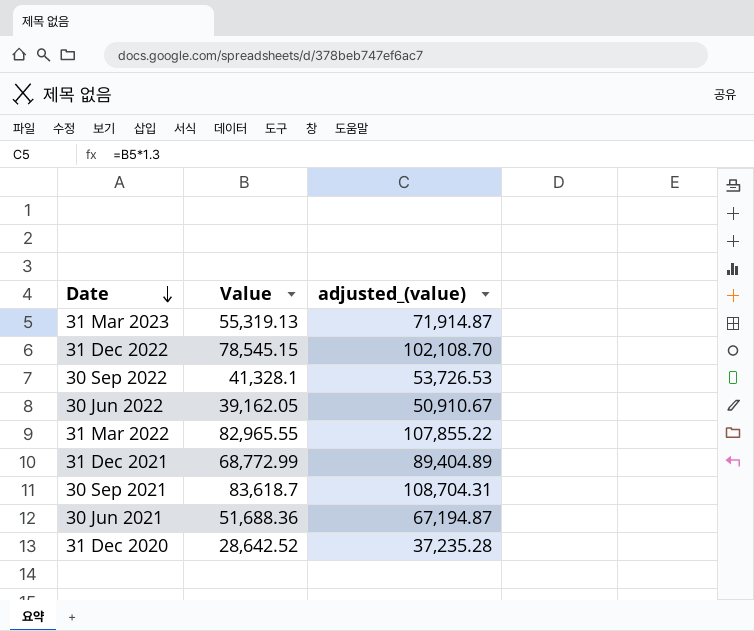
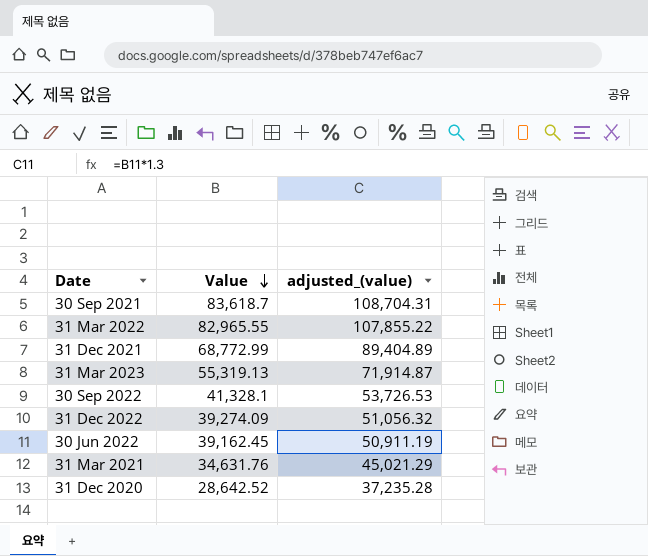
row order: Date descending -> Value descending
row 30 Jun 2021: 51,688.36 | 67,194.87 -> none
31 Dec 2022 | Value: 78,545.15 -> 39,274.09
31 Dec 2022 | adjusted_(value): 102,108.70 -> 51,056.32
30 Jun 2022 | Value: 39,162.05 -> 39,162.45
30 Jun 2022 | adjusted_(value): 50,910.67 -> 50,911.19
row 31 Mar 2021: none -> 34,631.76 | 45,021.29

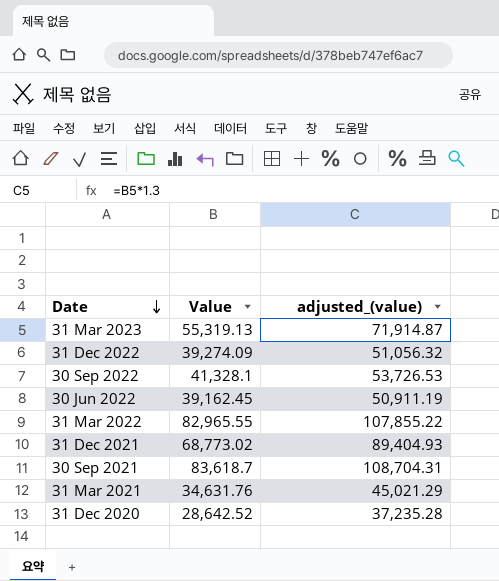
row order: Value descending -> Date descending
31 Dec 2021 | Value: 68,772.99 -> 68,773.02
31 Dec 2021 | adjusted_(value): 89,404.89 -> 89,404.93

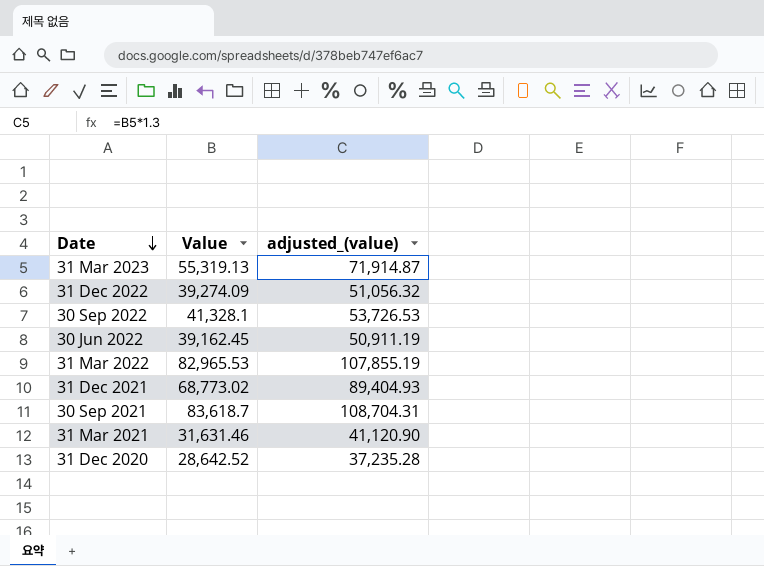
31 Mar 2022 | Value: 82,965.55 -> 82,965.53
31 Mar 2022 | adjusted_(value): 107,855.22 -> 107,855.19
31 Mar 2021 | Value: 34,631.76 -> 31,631.46
31 Mar 2021 | adjusted_(value): 45,021.29 -> 41,120.90

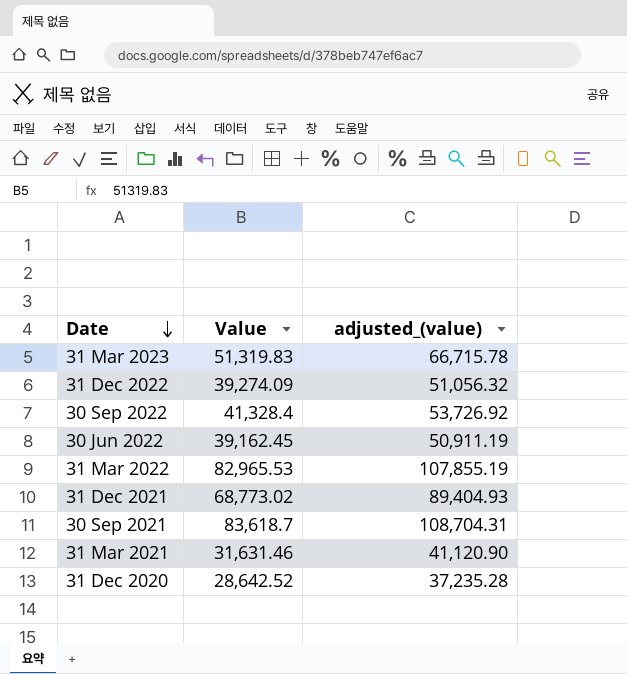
31 Mar 2023 | Value: 55,319.13 -> 51,319.83
31 Mar 2023 | adjusted_(value): 71,914.87 -> 66,715.78
30 Sep 2022 | Value: 41,328.1 -> 41,328.4
30 Sep 2022 | adjusted_(value): 53,726.53 -> 53,726.92

